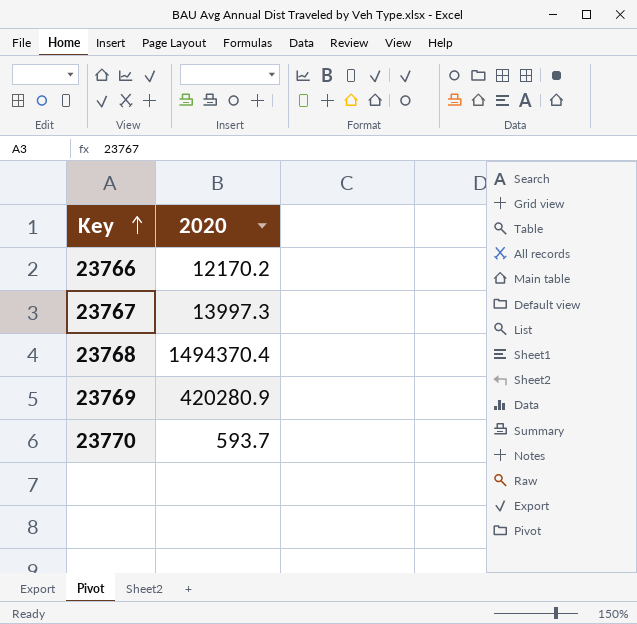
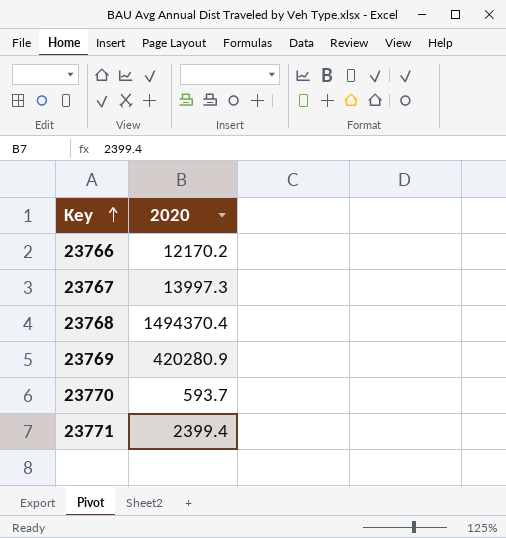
row 23771: none -> 2399.4

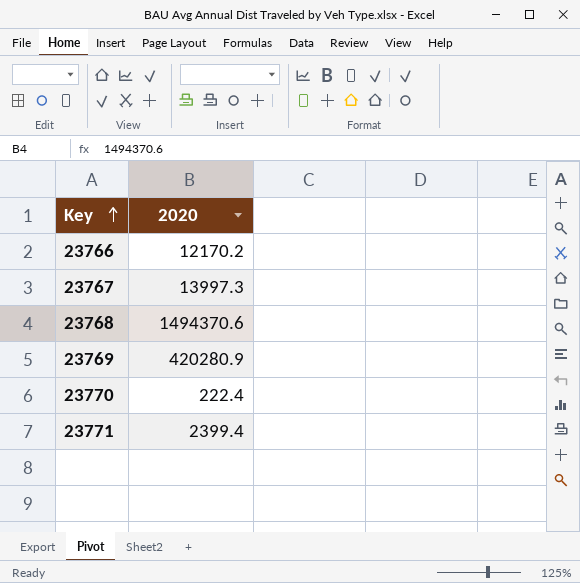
23768 | 2020: 1494370.4 -> 1494370.6
23770 | 2020: 593.7 -> 222.4

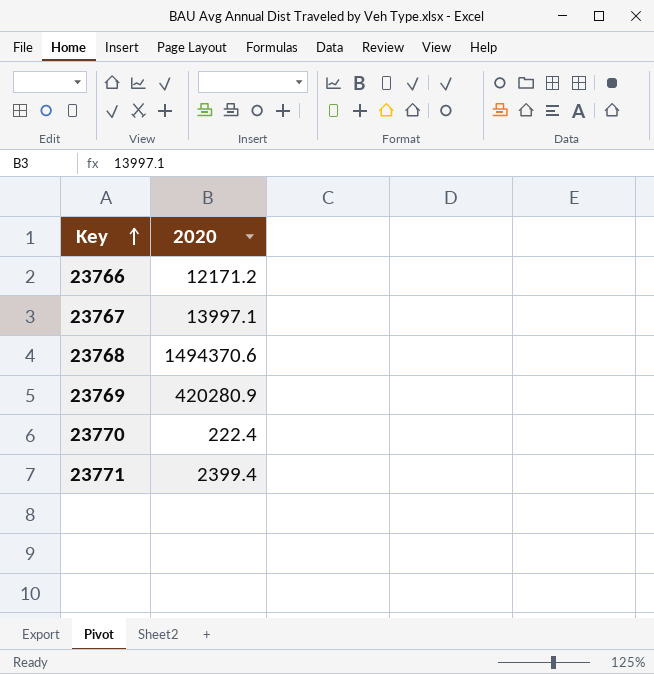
23766 | 2020: 12170.2 -> 12171.2
23767 | 2020: 13997.3 -> 13997.1

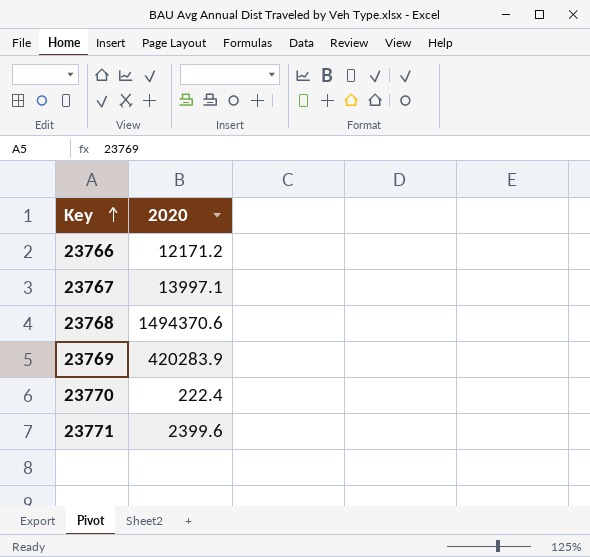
23769 | 2020: 420280.9 -> 420283.9
23771 | 2020: 2399.4 -> 2399.6

